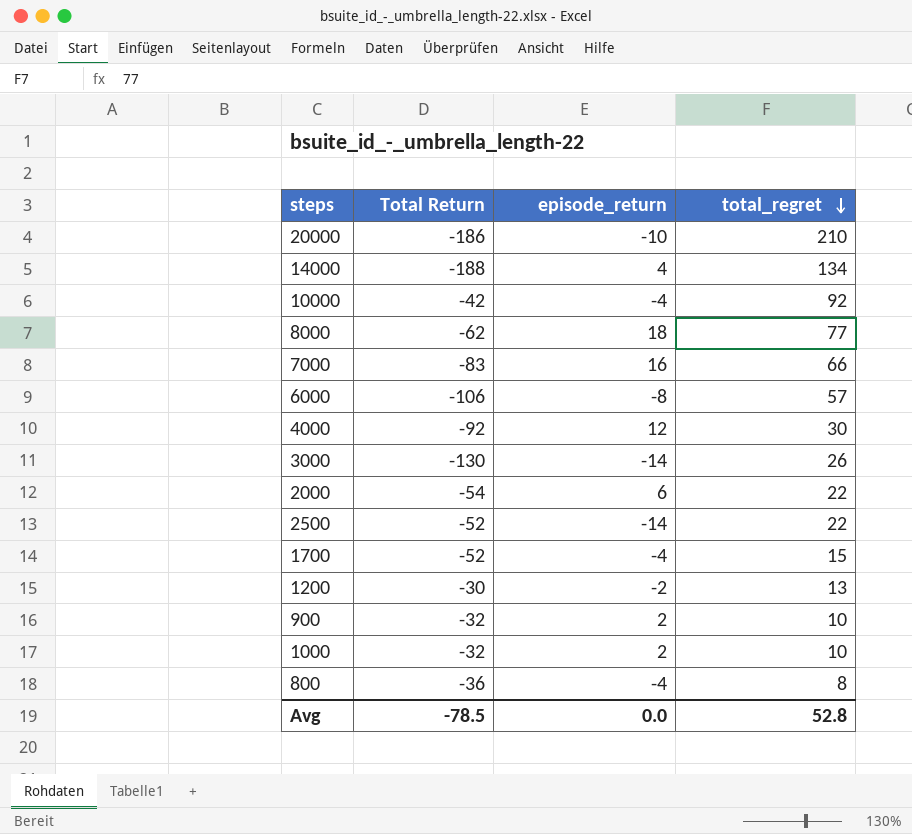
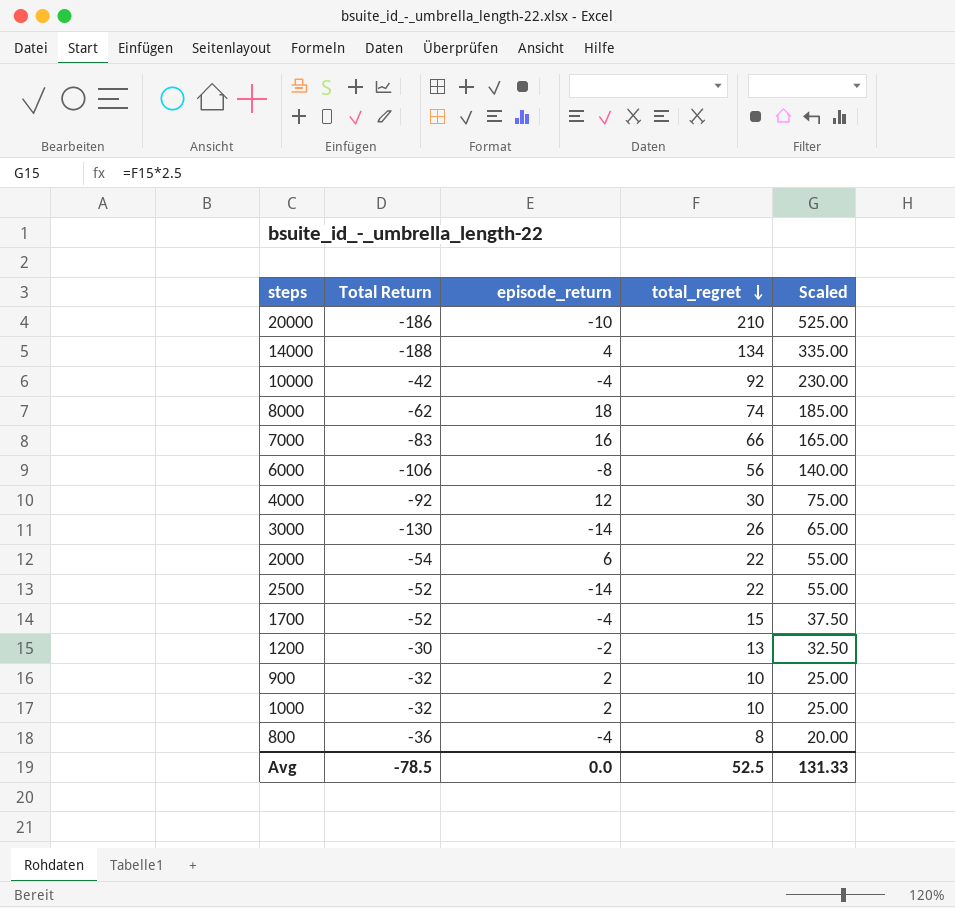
column Scaled | formula: none -> [total_regret] * 2.5
8000 | total_regret: 77 -> 74
6000 | total_regret: 57 -> 56
Avg | total_regret: 52.8 -> 52.5

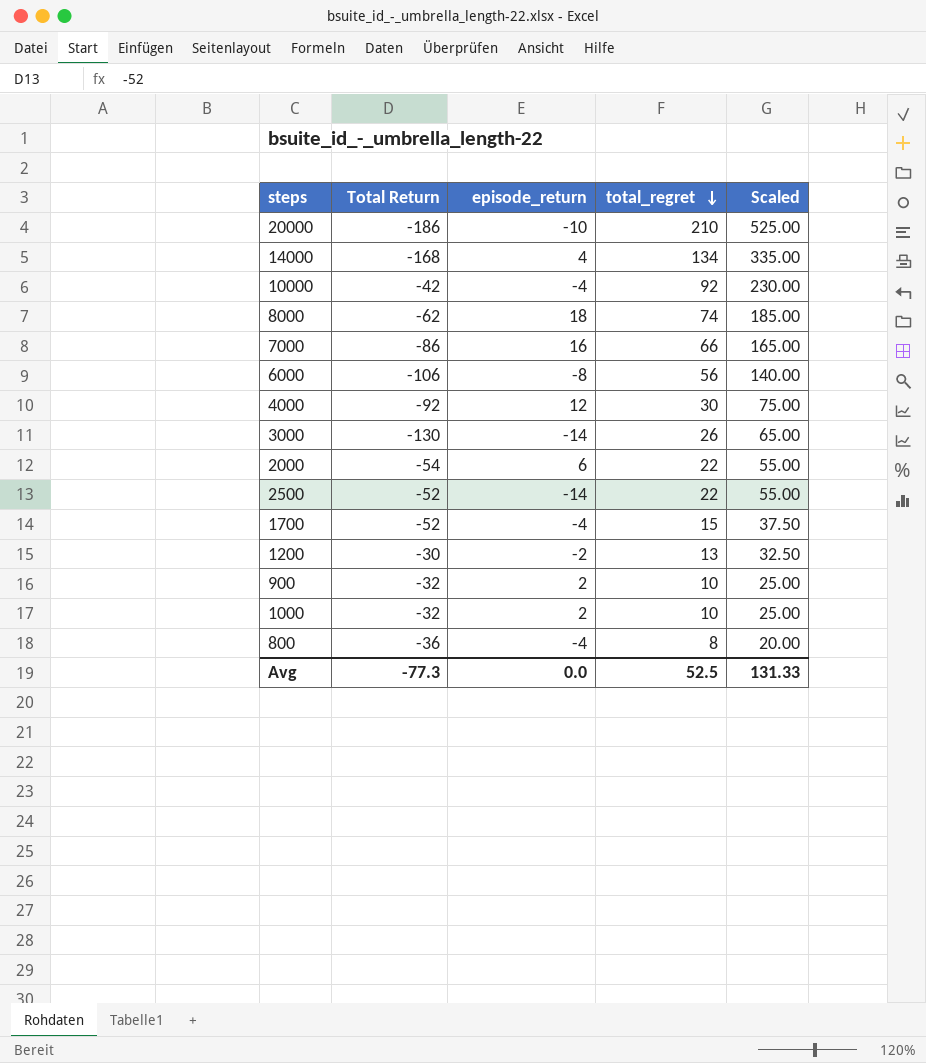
14000 | Total Return: -188 -> -168
7000 | Total Return: -83 -> -86
Avg | Total Return: -78.5 -> -77.3

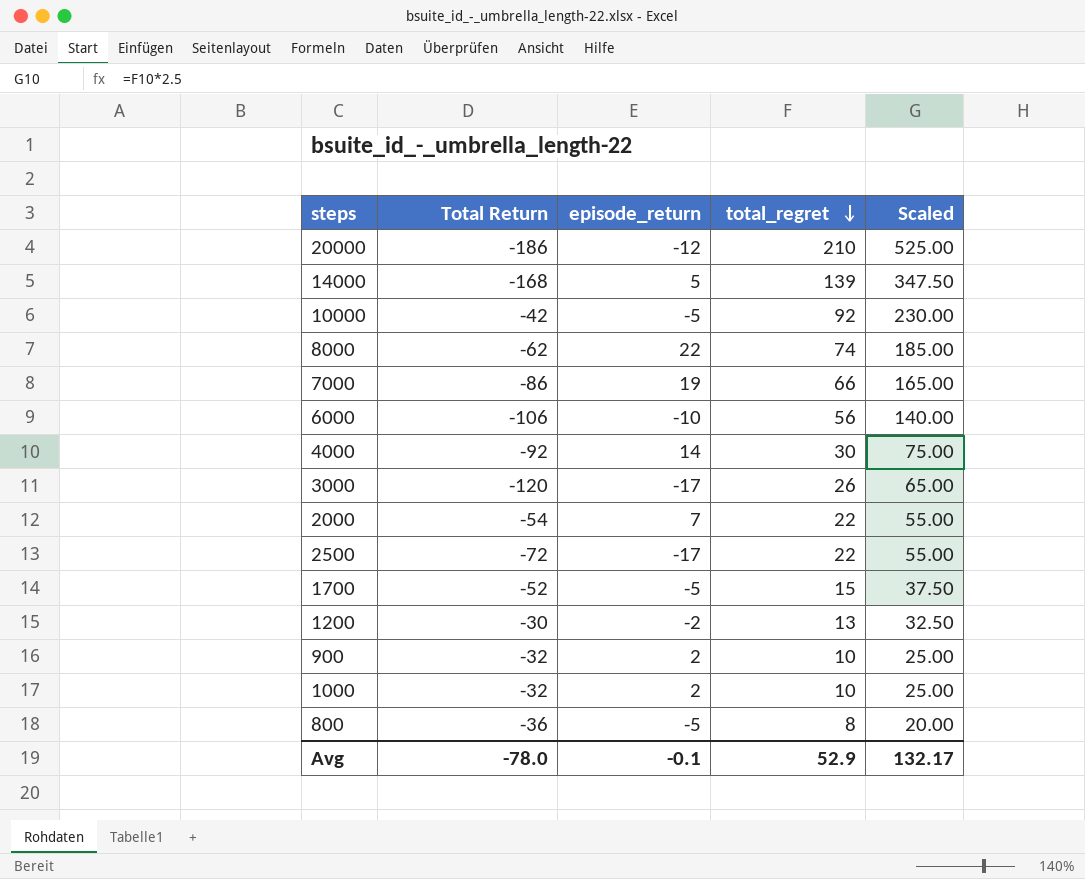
20000 | episode_return: -10 -> -12
14000 | episode_return: 4 -> 5
14000 | total_regret: 134 -> 139
14000 | Scaled: 335.00 -> 347.50
10000 | episode_return: -4 -> -5
8000 | episode_return: 18 -> 22
7000 | episode_return: 16 -> 19
6000 | episode_return: -8 -> -10
4000 | episode_return: 12 -> 14
3000 | Total Return: -130 -> -120
3000 | episode_return: -14 -> -17
2000 | episode_return: 6 -> 7
2500 | Total Return: -52 -> -72
2500 | episode_return: -14 -> -17
1700 | episode_return: -4 -> -5
800 | episode_return: -4 -> -5
Avg | Total Return: -77.3 -> -78.0
Avg | episode_return: 0.0 -> -0.1
Avg | total_regret: 52.5 -> 52.9
Avg | Scaled: 131.33 -> 132.17

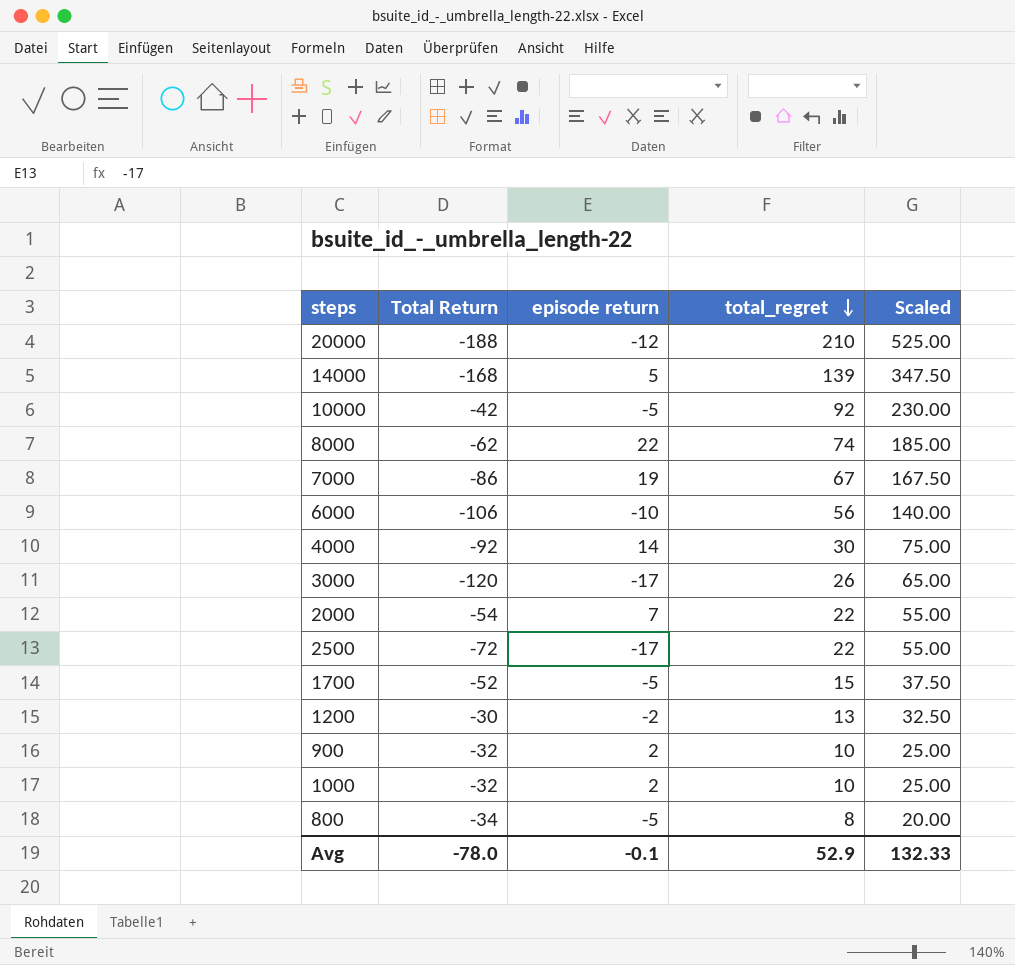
column name: episode_return -> episode return
20000 | Total Return: -186 -> -188
7000 | total_regret: 66 -> 67
7000 | Scaled: 165.00 -> 167.50
800 | Total Return: -36 -> -34
Avg | Scaled: 132.17 -> 132.33

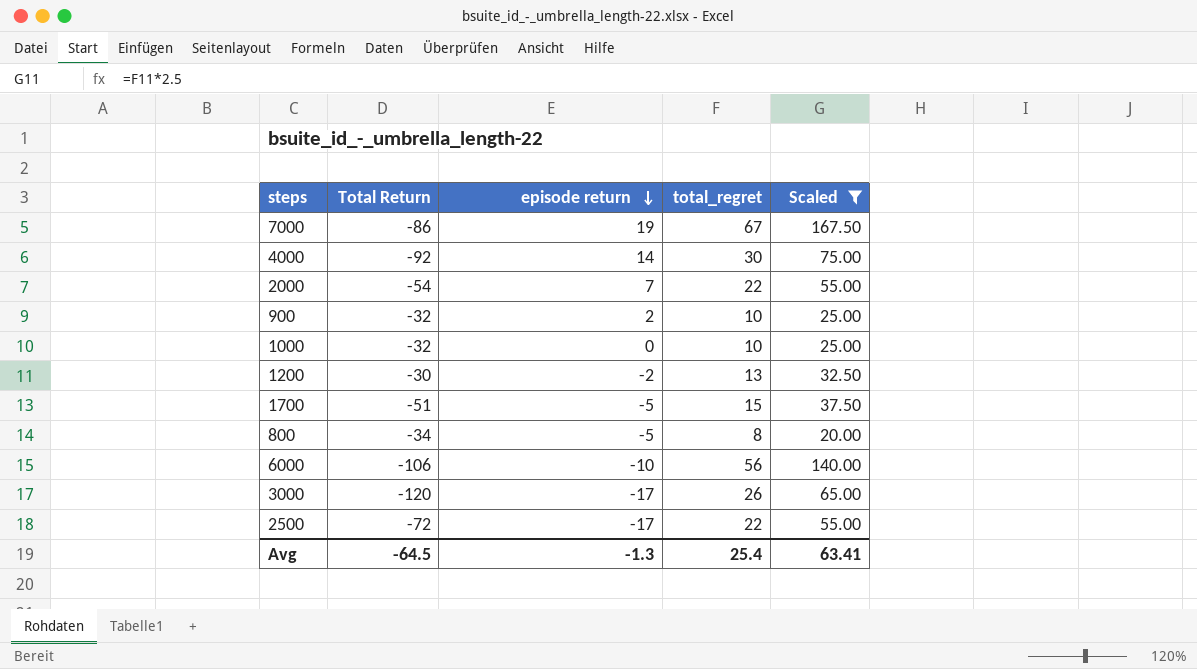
filter: none -> Scaled <= 167.50
row order: total_regret descending -> episode return descending
1000 | episode return: 2 -> 0
1700 | Total Return: -52 -> -51
Avg | Total Return: -78.0 -> -64.5
Avg | episode return: -0.1 -> -1.3
Avg | total_regret: 52.9 -> 25.4
Avg | Scaled: 132.33 -> 63.41

